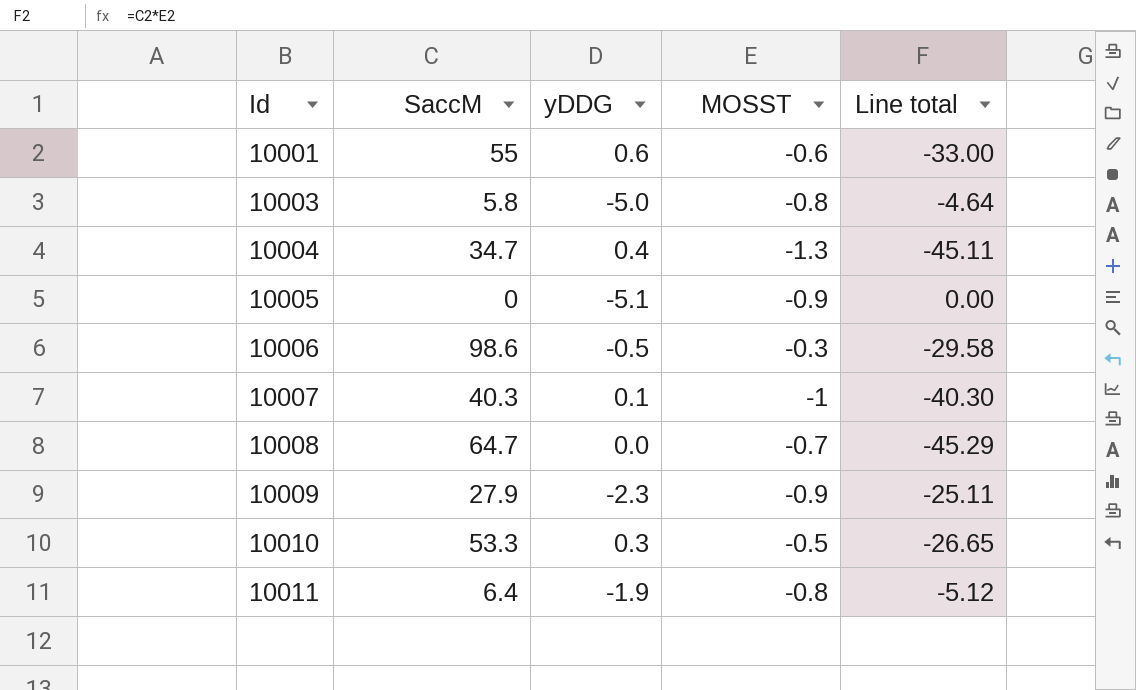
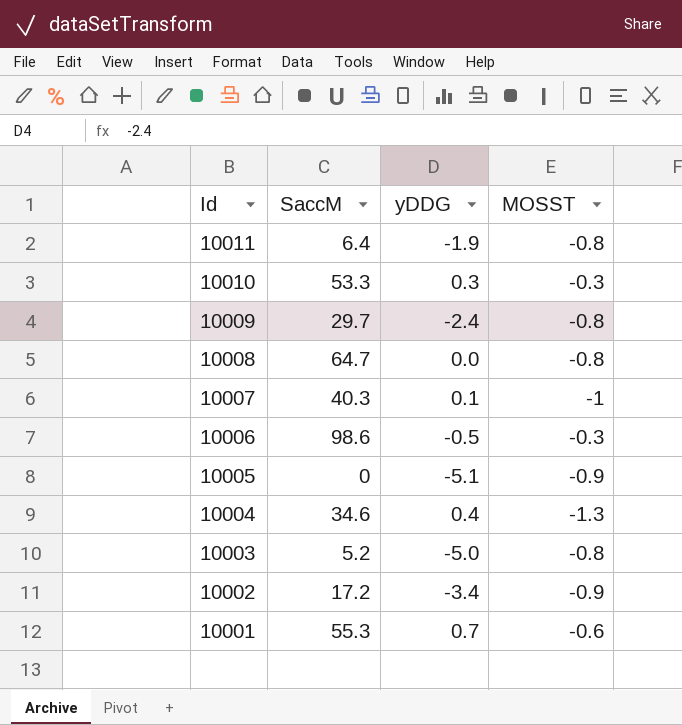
row order: Id ascending -> Id descending
column Line total | formula: [SaccM] * [MOSST] -> none
10010 | MOSST: -0.5 -> -0.3
10009 | SaccM: 27.9 -> 29.7
10009 | yDDG: -2.3 -> -2.4
10009 | MOSST: -0.9 -> -0.8
10008 | MOSST: -0.7 -> -0.8
10004 | SaccM: 34.7 -> 34.6
10003 | SaccM: 5.8 -> 5.2
row 10002: none -> 17.2 | -3.4 | -0.9
10001 | SaccM: 55 -> 55.3
10001 | yDDG: 0.6 -> 0.7

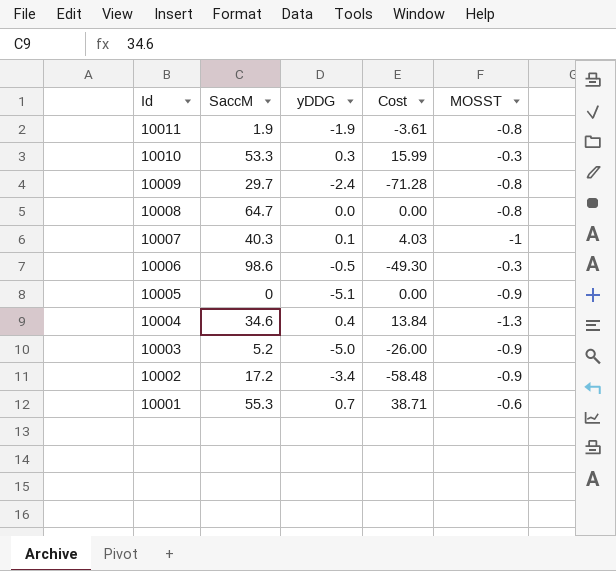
column Cost | formula: none -> [SaccM] * [yDDG]
10011 | SaccM: 6.4 -> 1.9
10003 | MOSST: -0.8 -> -0.9

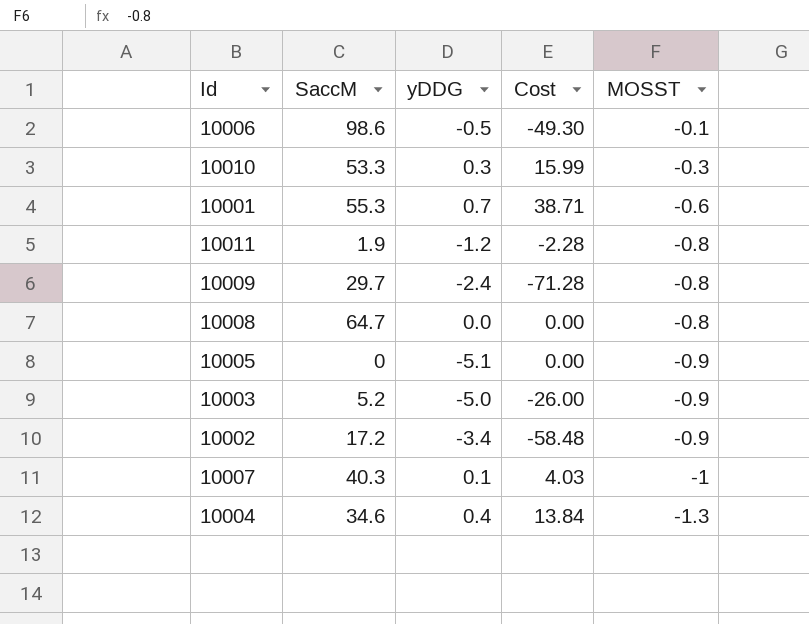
row order: Id descending -> MOSST descending
10006 | MOSST: -0.3 -> -0.1
10011 | yDDG: -1.9 -> -1.2
10011 | Cost: -3.61 -> -2.28

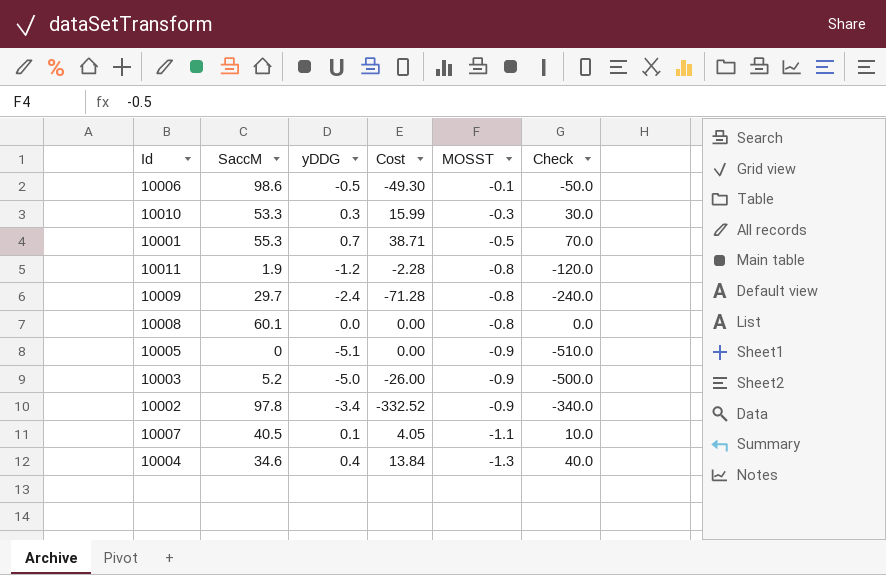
column Check | formula: none -> [yDDG] * 100
10001 | MOSST: -0.6 -> -0.5
10008 | SaccM: 64.7 -> 60.1
10002 | SaccM: 17.2 -> 97.8
10002 | Cost: -58.48 -> -332.52
10007 | SaccM: 40.3 -> 40.5
10007 | Cost: 4.03 -> 4.05
10007 | MOSST: -1 -> -1.1

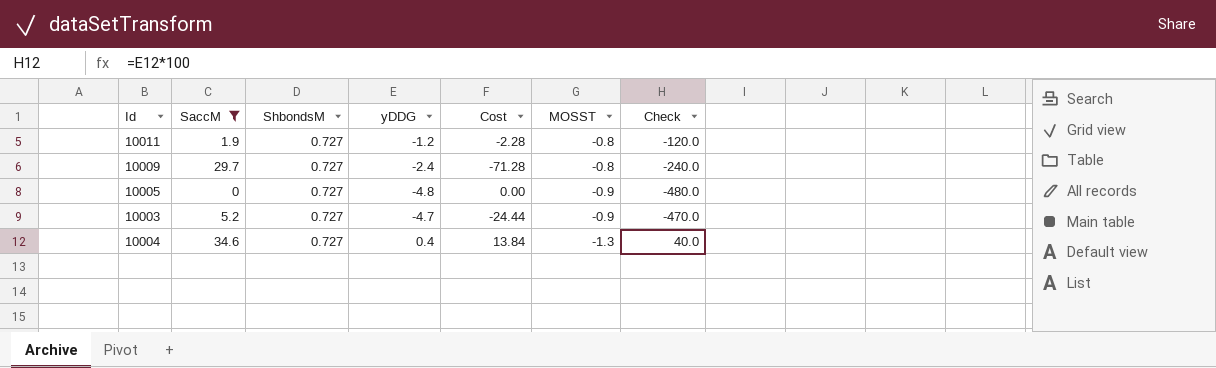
filter: none -> SaccM <= 34.6
column ShbondsM | position: none -> 3
10005 | yDDG: -5.1 -> -4.8
10005 | Check: -510.0 -> -480.0
10003 | yDDG: -5.0 -> -4.7
10003 | Cost: -26.00 -> -24.44
10003 | Check: -500.0 -> -470.0

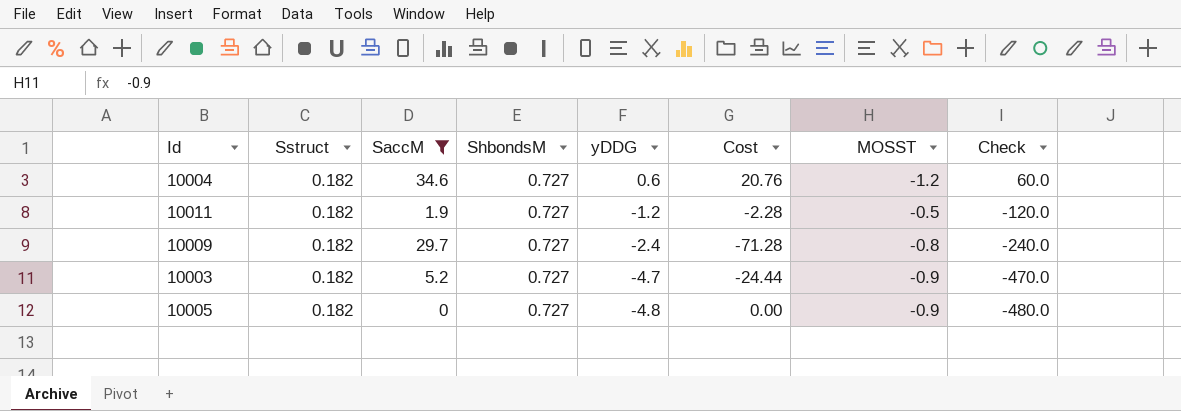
row order: MOSST descending -> yDDG descending
column Sstruct | position: none -> 2
10004 | yDDG: 0.4 -> 0.6
10004 | Cost: 13.84 -> 20.76
10004 | MOSST: -1.3 -> -1.2
10004 | Check: 40.0 -> 60.0
10011 | MOSST: -0.8 -> -0.5

